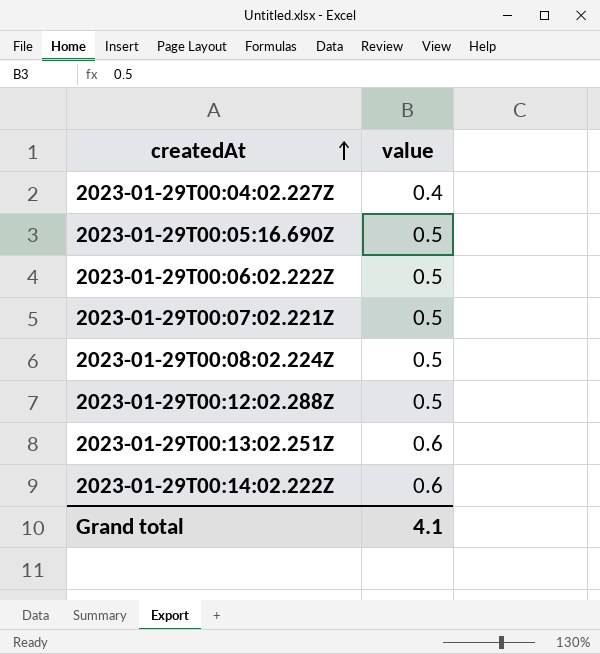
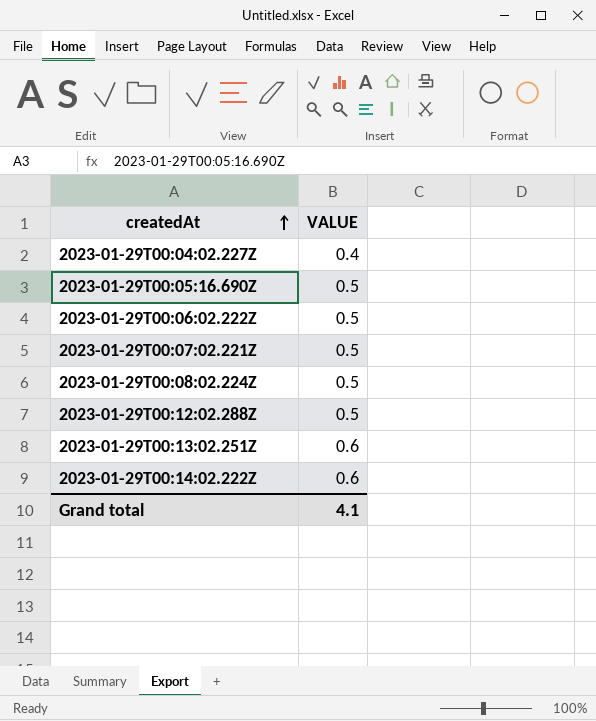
column name: value -> VALUE

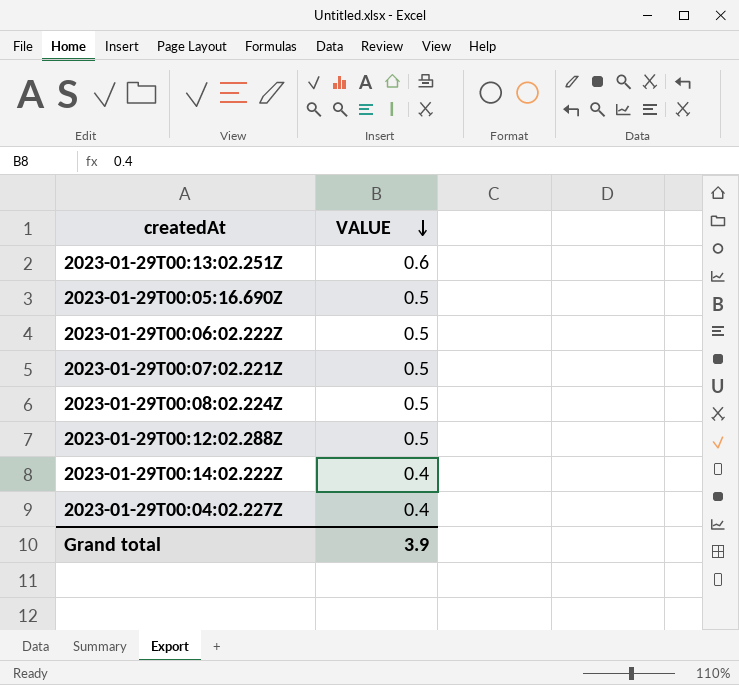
row order: createdAt ascending -> VALUE descending
2023-01-29T00:14:02.222Z | VALUE: 0.6 -> 0.4
Grand total | VALUE: 4.1 -> 3.9

